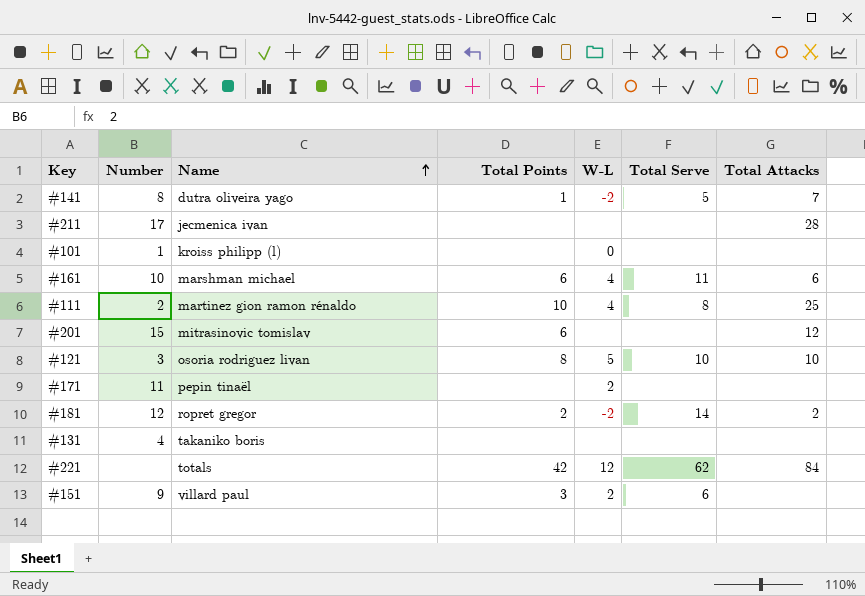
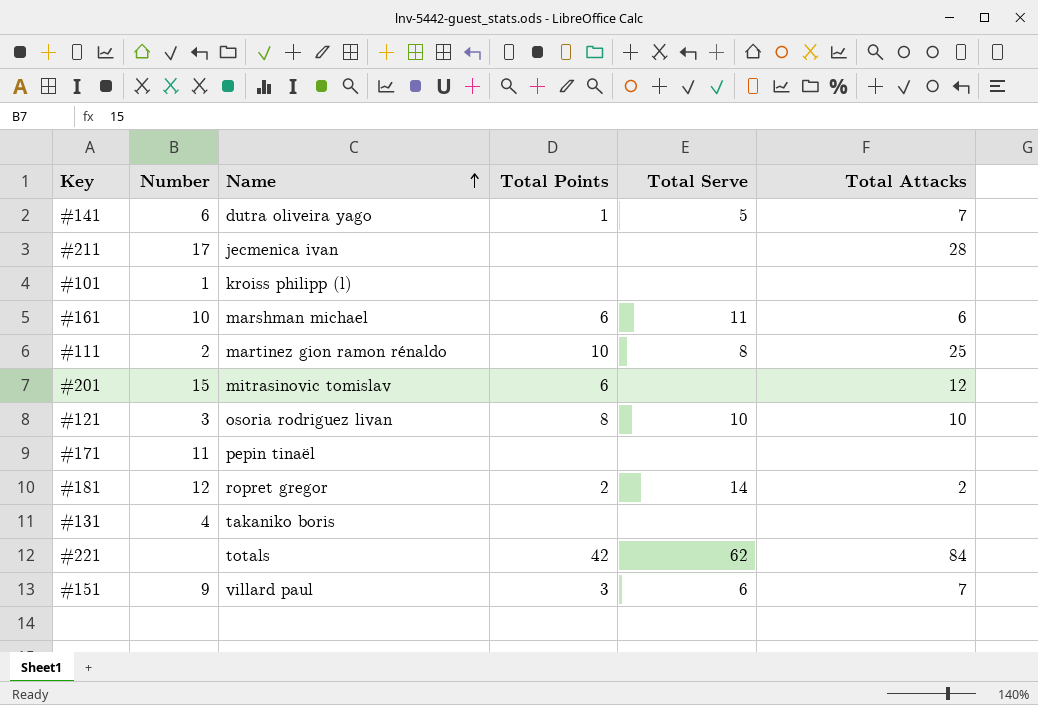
column W-L | position: 5 -> none
#141 | Number: 8 -> 6
#151 | Total Attacks: none -> 7

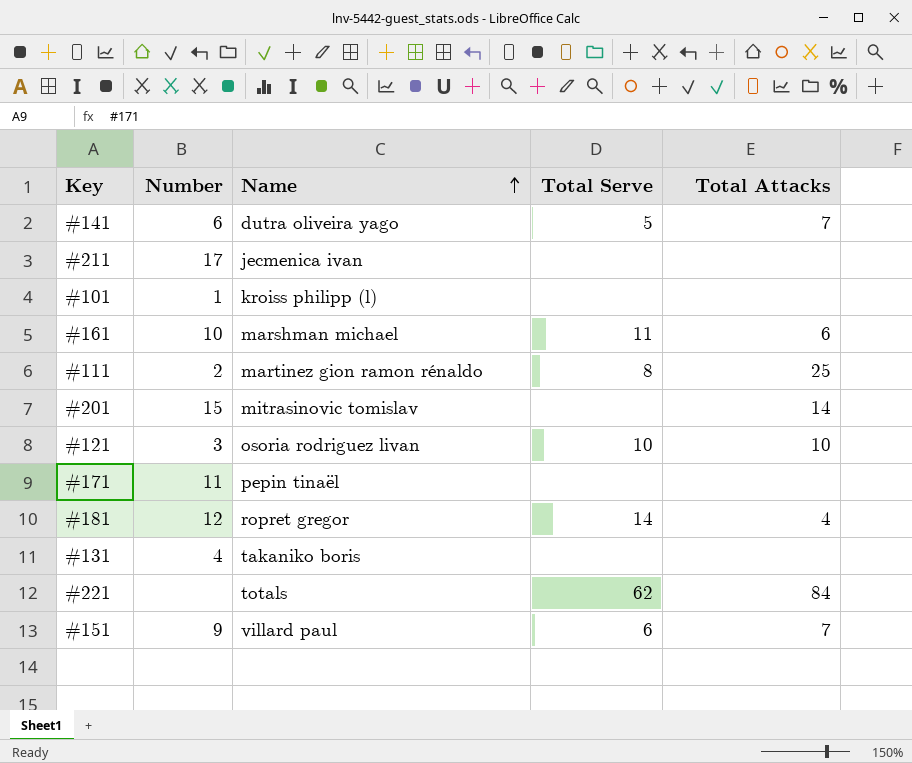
column Total Points | position: 4 -> none
#211 | Total Attacks: 28 -> none
#201 | Total Attacks: 12 -> 14
#181 | Total Attacks: 2 -> 4

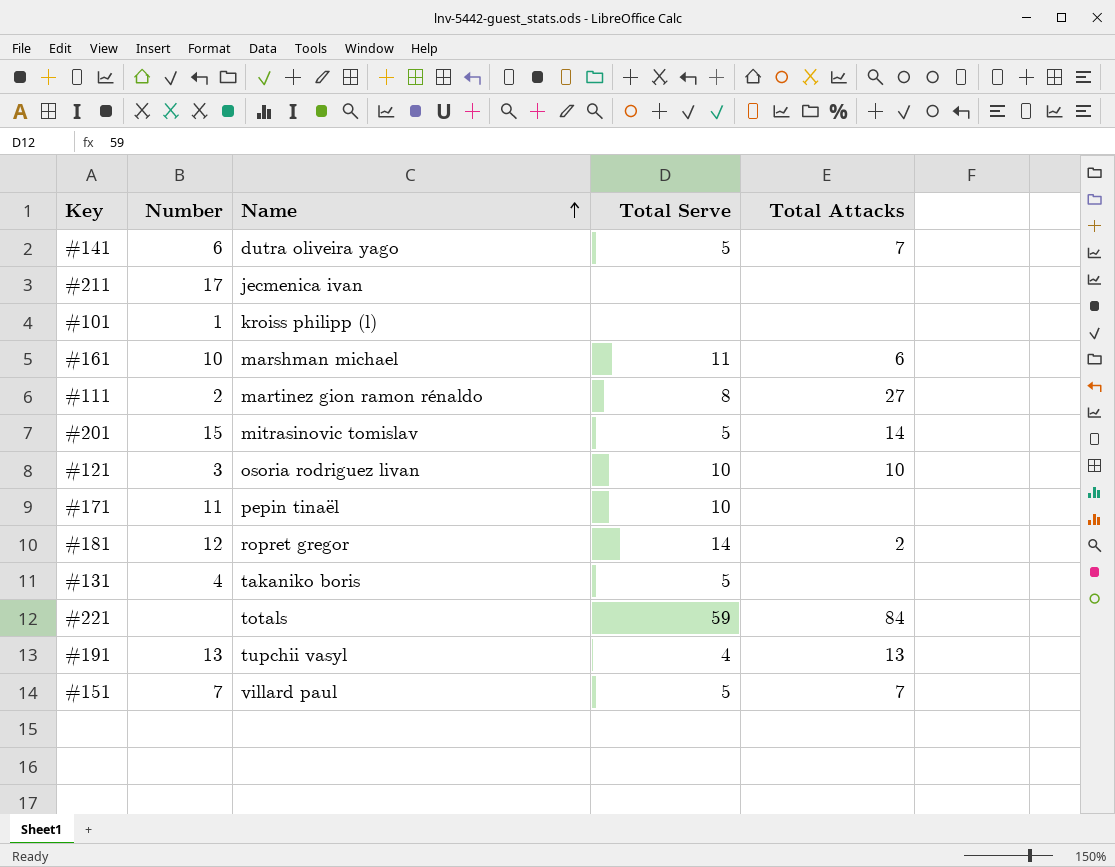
#111 | Total Attacks: 25 -> 27
#201 | Total Serve: none -> 5
#171 | Total Serve: none -> 10
#181 | Total Attacks: 4 -> 2
#131 | Total Serve: none -> 5
#221 | Total Serve: 62 -> 59
row #191: none -> 13 | tupchii vasyl | 4 | 13
#151 | Number: 9 -> 7
#151 | Total Serve: 6 -> 5

